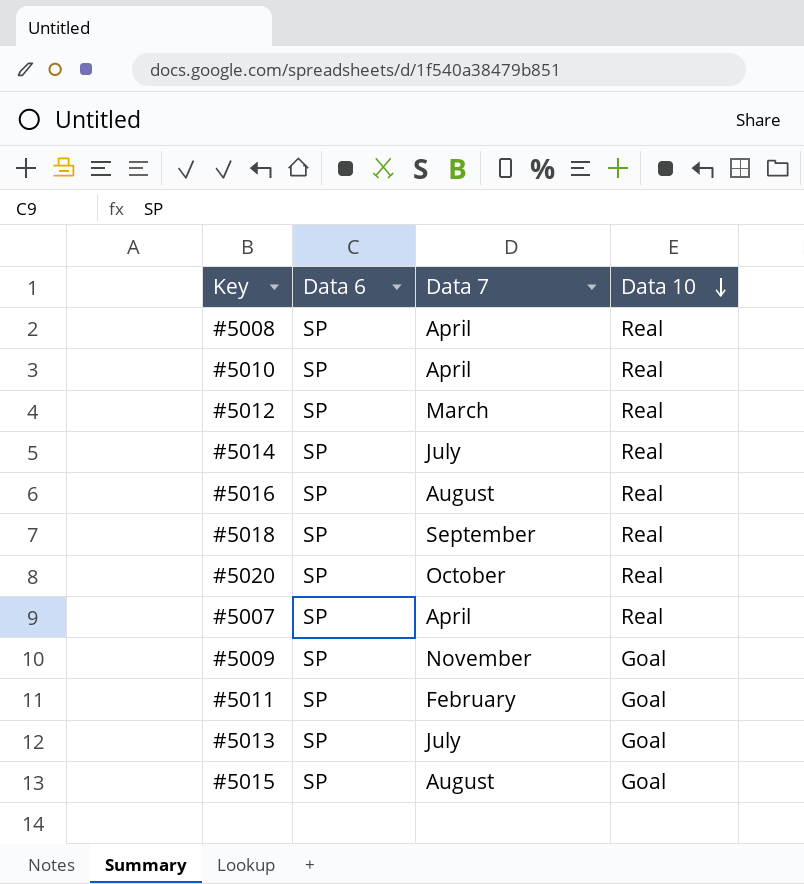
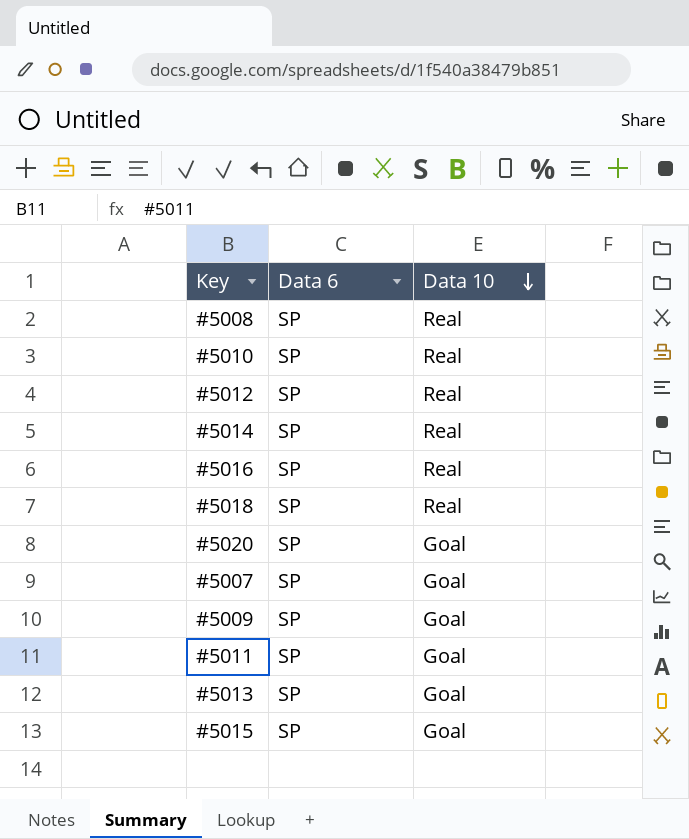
column Data 7 | position: 3 -> none
#5020 | Data 10: Real -> Goal
#5007 | Data 10: Real -> Goal

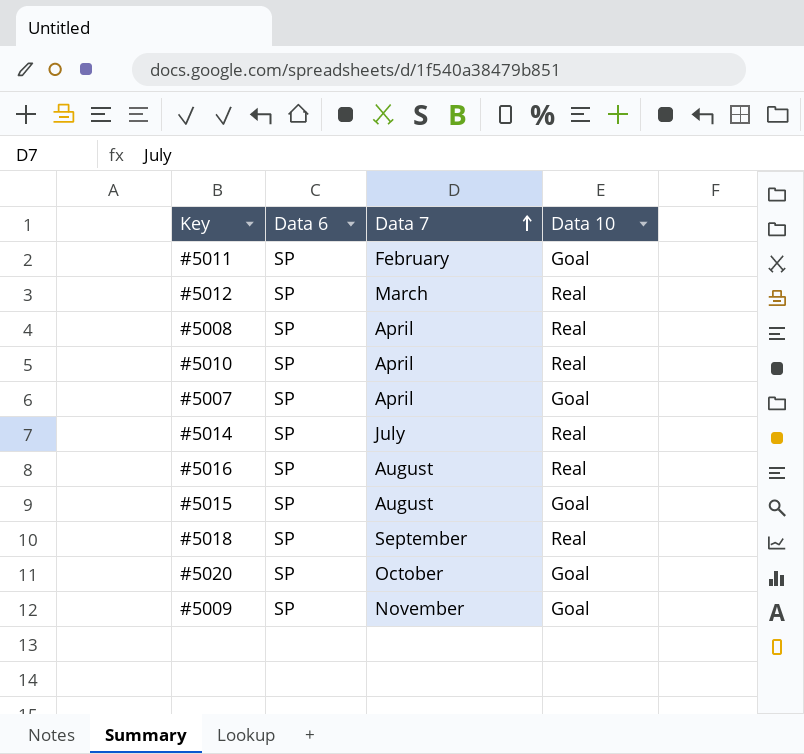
row order: Data 10 descending -> Data 7 ascending
column Data 7 | position: none -> 3
row #5013: SP | Goal -> none

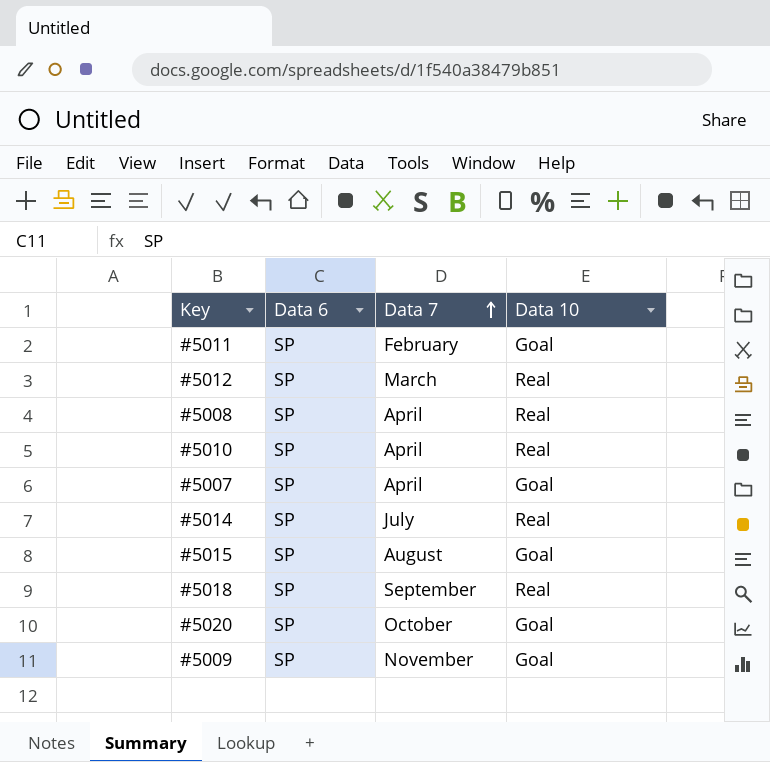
row #5016: SP | August | Real -> none

